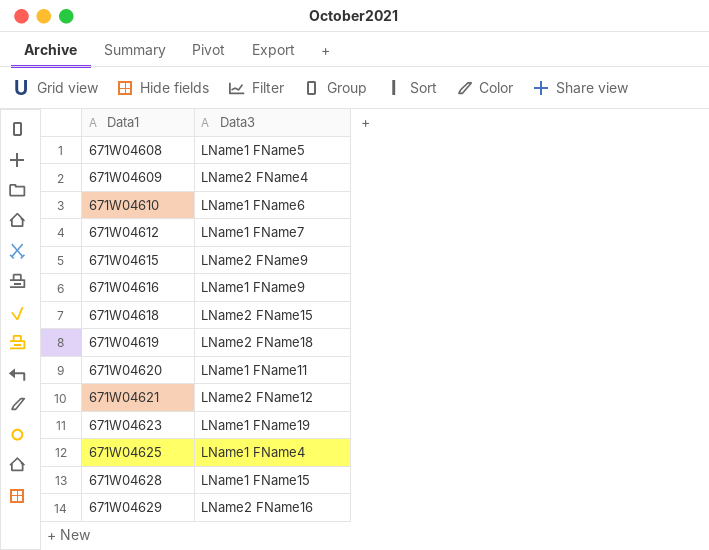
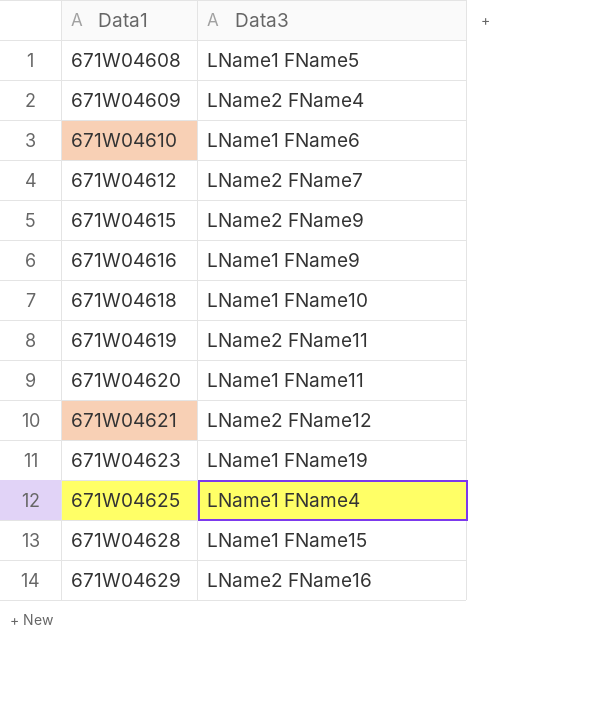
671W04612 | Data3: LName1 FName7 -> LName2 FName7
671W04618 | Data3: LName2 FName15 -> LName1 FName10
671W04619 | Data3: LName2 FName18 -> LName2 FName11

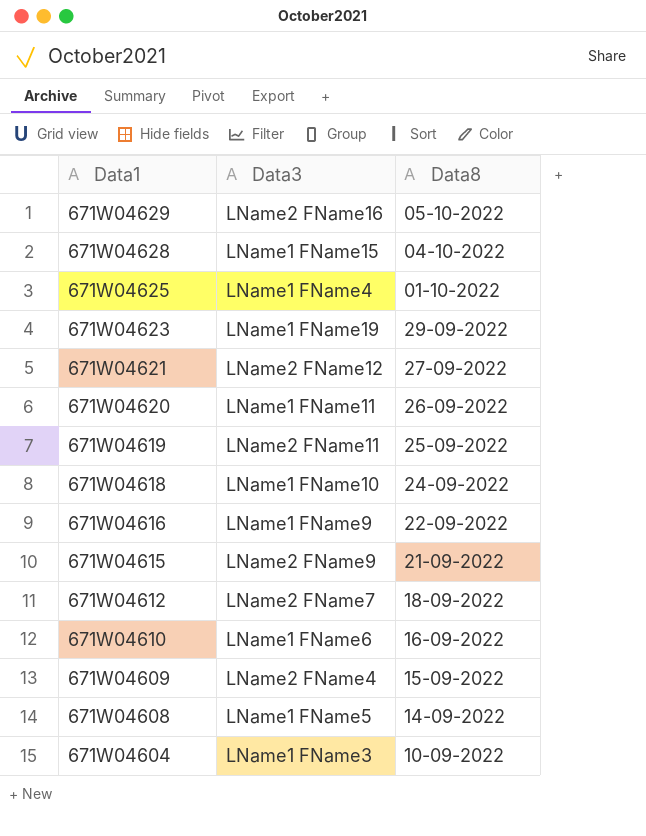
row order: Data1 ascending -> Data1 descending
column Data8 | position: none -> 3
row 671W04604: none -> LName1 FName3 | 10-09-2022

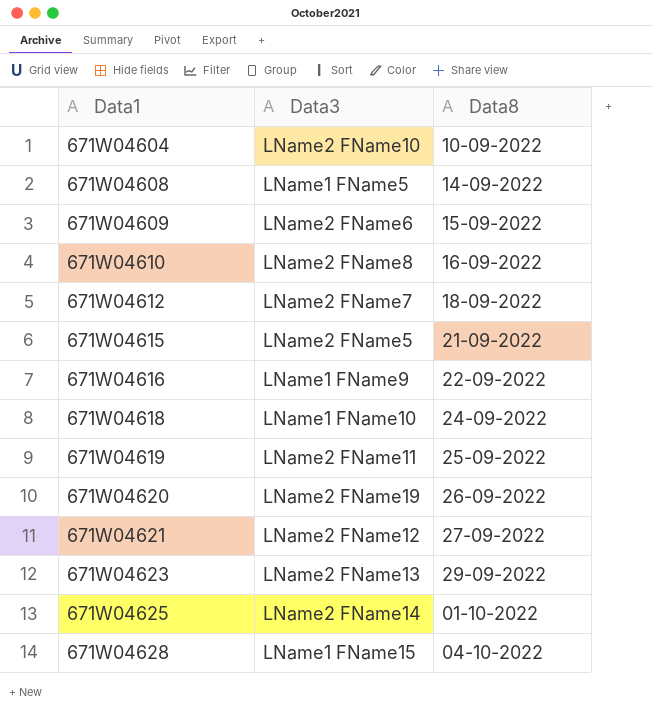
row order: Data1 descending -> Data1 ascending
row 671W04629: LName2 FName16 | 05-10-2022 -> none
671W04604 | Data3: LName1 FName3 -> LName2 FName10
671W04609 | Data3: LName2 FName4 -> LName2 FName6
671W04610 | Data3: LName1 FName6 -> LName2 FName8
671W04615 | Data3: LName2 FName9 -> LName2 FName5
671W04620 | Data3: LName1 FName11 -> LName2 FName19
671W04623 | Data3: LName1 FName19 -> LName2 FName13
671W04625 | Data3: LName1 FName4 -> LName2 FName14

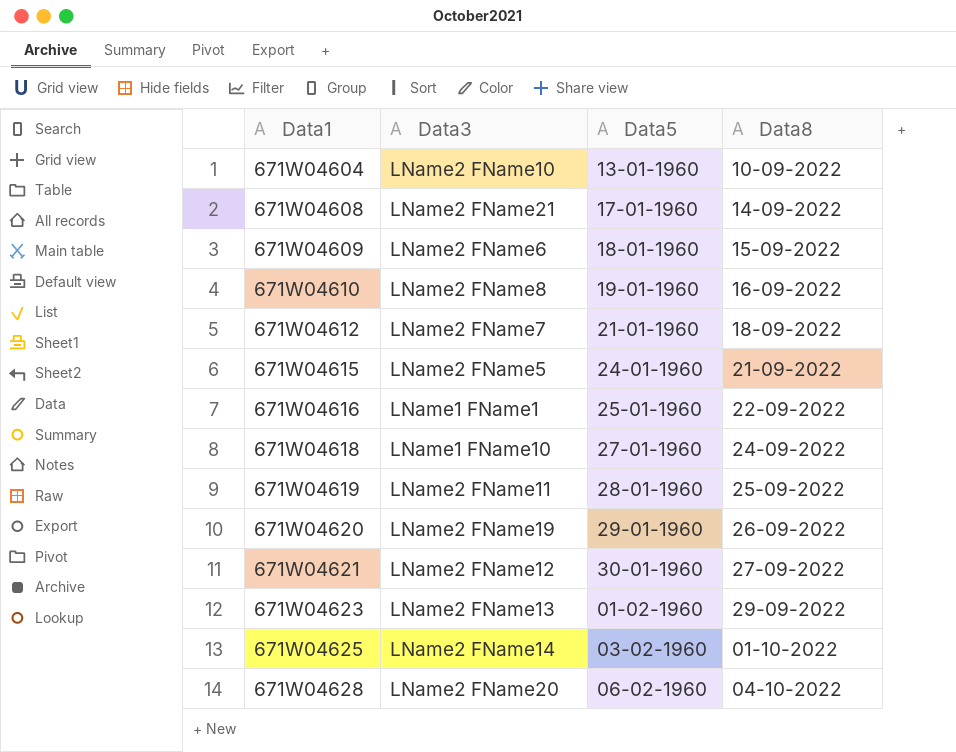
column Data5 | position: none -> 3
671W04608 | Data3: LName1 FName5 -> LName2 FName21
671W04616 | Data3: LName1 FName9 -> LName1 FName1
671W04628 | Data3: LName1 FName15 -> LName2 FName20

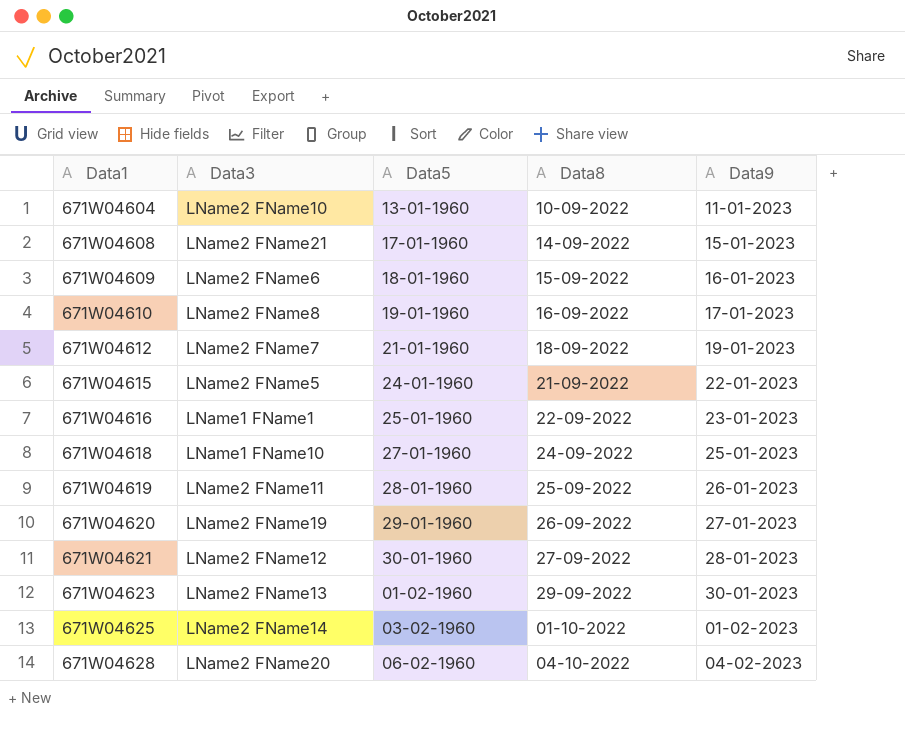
column Data9 | position: none -> 5

